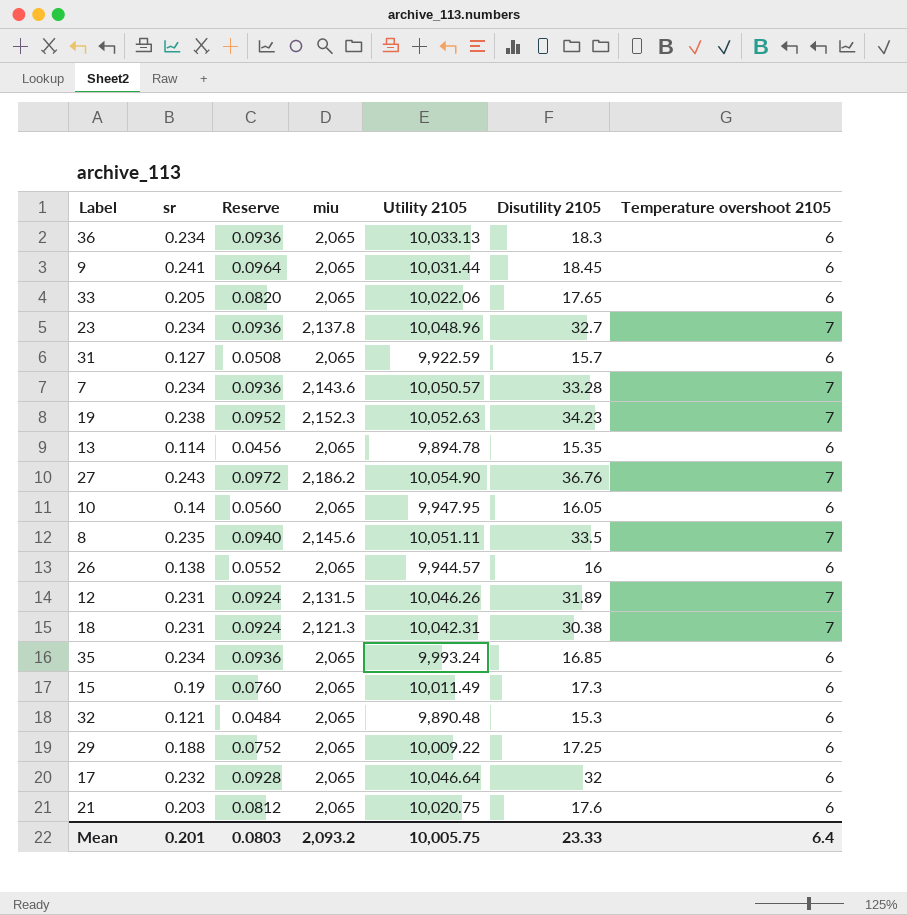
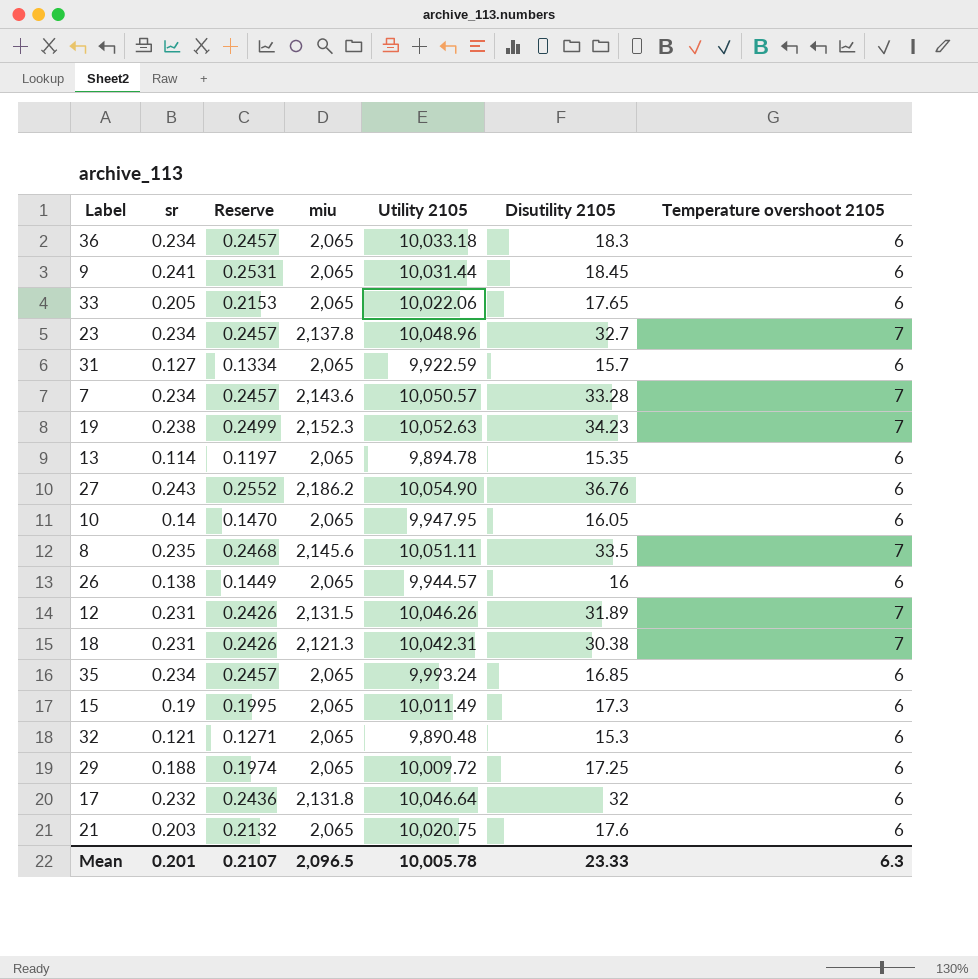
column Reserve | formula: [sr] * 0.4 -> [sr] * 1.05
36 | Utility 2105: 10,033.13 -> 10,033.18
27 | Temperature overshoot 2105: 7 -> 6
29 | Utility 2105: 10,009.22 -> 10,009.72
17 | miu: 2,065 -> 2,131.8
Mean | Reserve: 0.0803 -> 0.2107
Mean | miu: 2,093.2 -> 2,096.5
Mean | Utility 2105: 10,005.75 -> 10,005.78
Mean | Temperature overshoot 2105: 6.4 -> 6.3

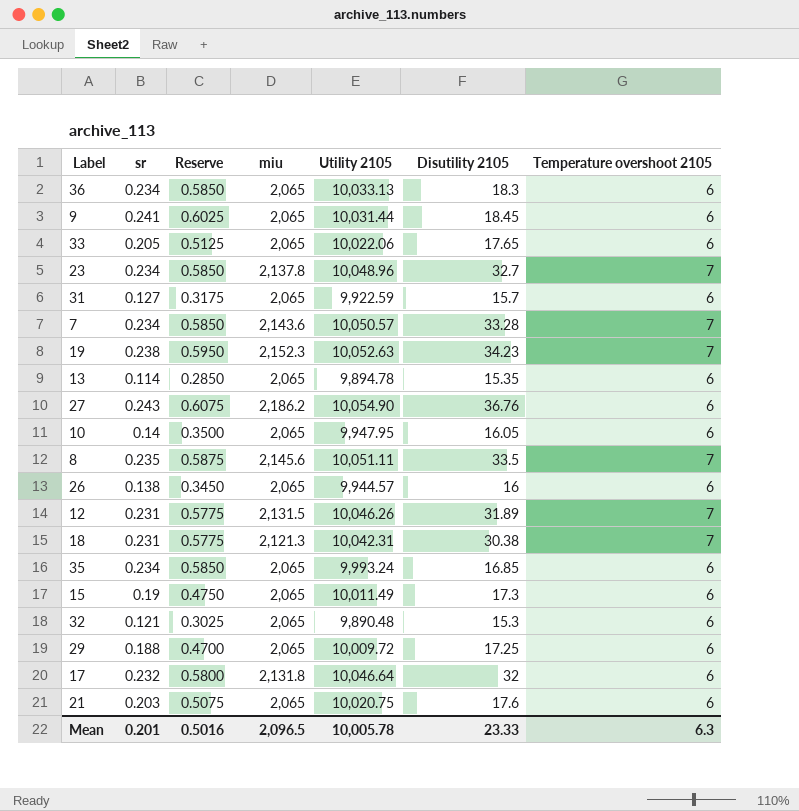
column Reserve | formula: [sr] * 1.05 -> [sr] * 2.5
36 | Utility 2105: 10,033.18 -> 10,033.13
Mean | Reserve: 0.2107 -> 0.5016

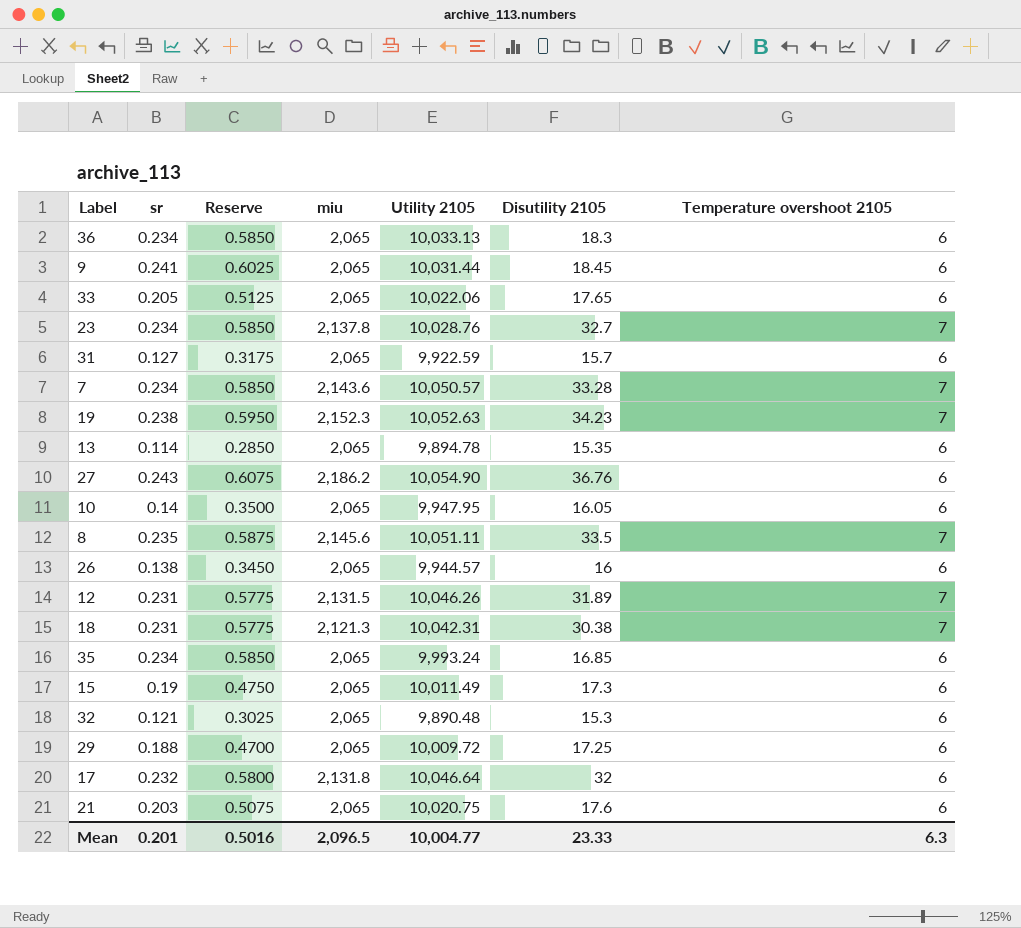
23 | Utility 2105: 10,048.96 -> 10,028.76
Mean | Utility 2105: 10,005.78 -> 10,004.77

